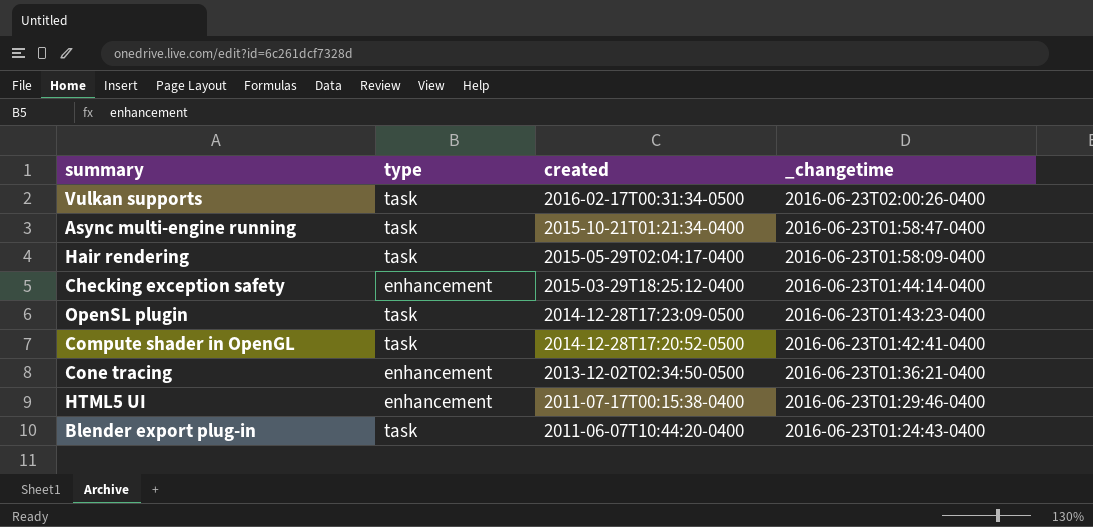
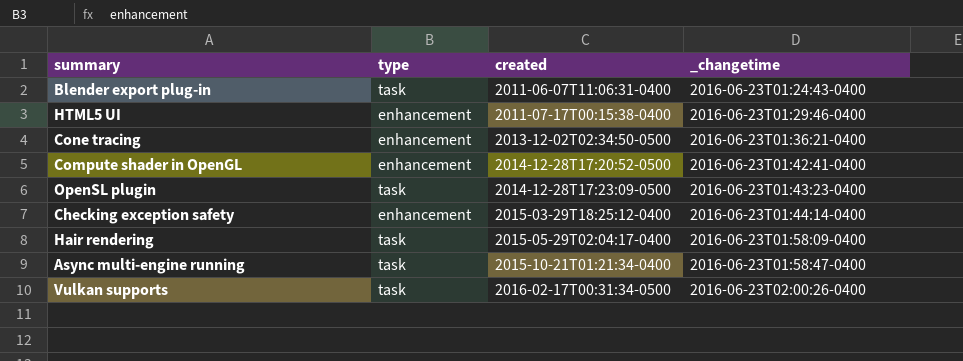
row order: created descending -> created ascending
Blender export plug-in | created: 2011-06-07T10:44:20-0400 -> 2011-06-07T11:06:31-0400
Compute shader in OpenGL | type: task -> enhancement

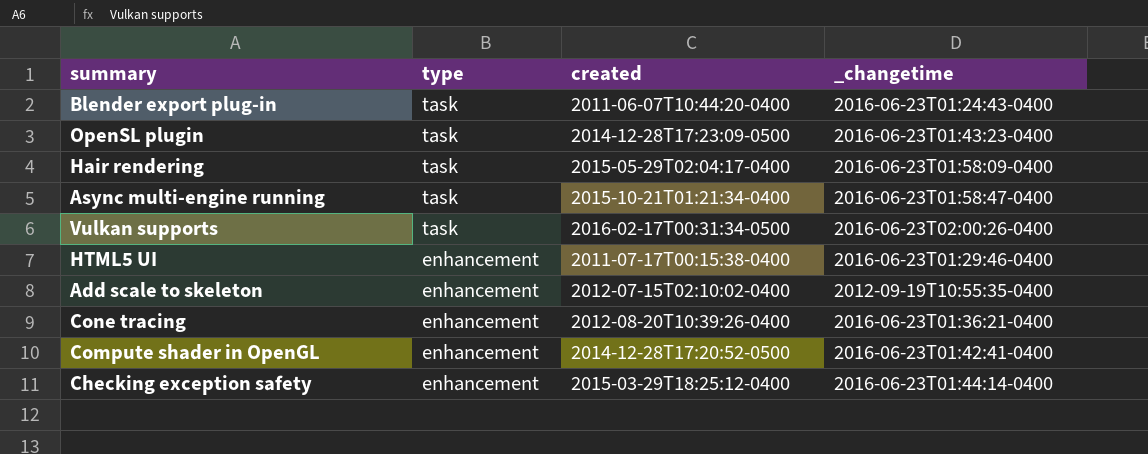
row order: created ascending -> type descending
Blender export plug-in | created: 2011-06-07T11:06:31-0400 -> 2011-06-07T10:44:20-0400
row Add scale to skeleton: none -> enhancement | 2012-07-15T02:10:02-0400 | 2012-09-19T10:55:35-0400
Cone tracing | created: 2013-12-02T02:34:50-0500 -> 2012-08-20T10:39:26-0400

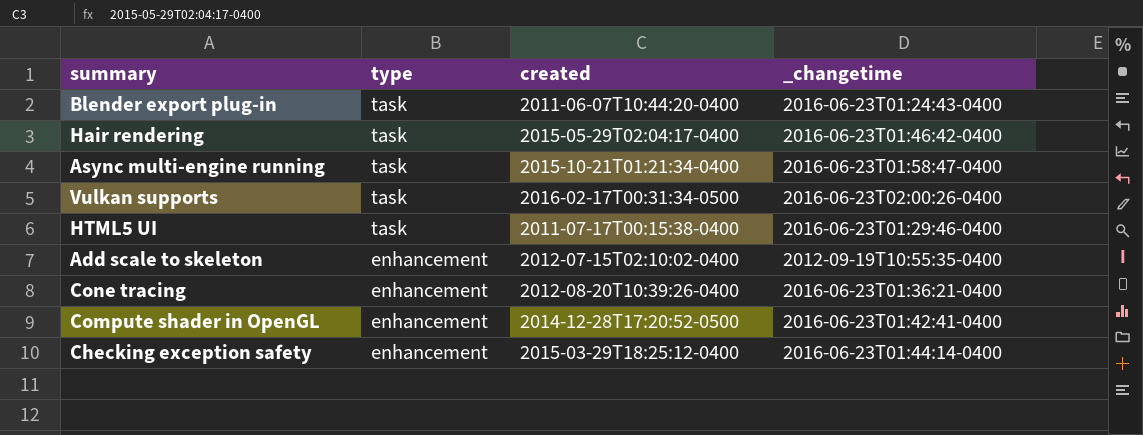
row OpenSL plugin: task | 2014-12-28T17:23:09-0500 | 2016-06-23T01:43:23-0400 -> none
Hair rendering | _changetime: 2016-06-23T01:58:09-0400 -> 2016-06-23T01:46:42-0400
HTML5 UI | type: enhancement -> task

